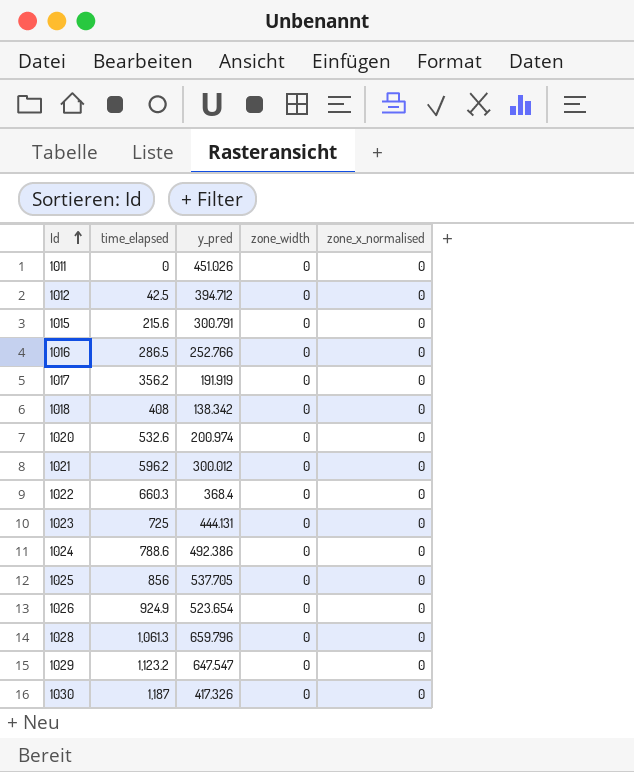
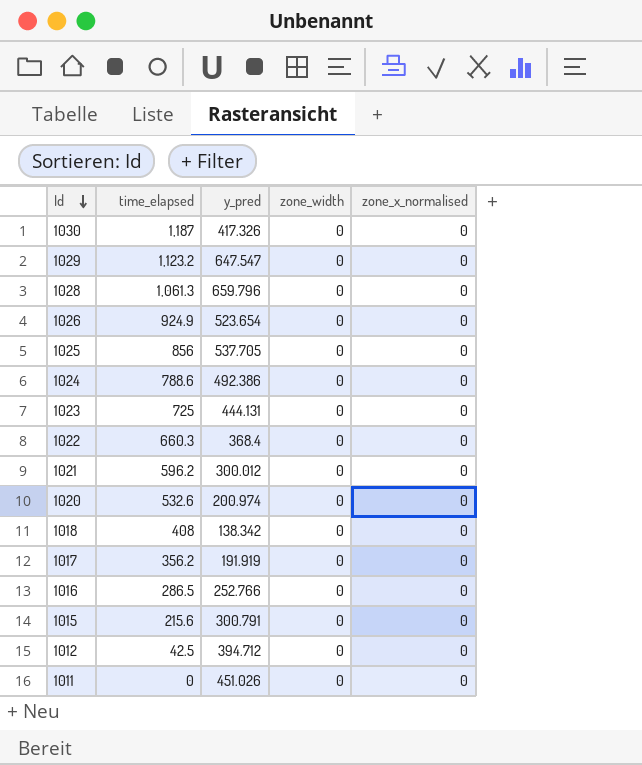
row order: Id ascending -> Id descending

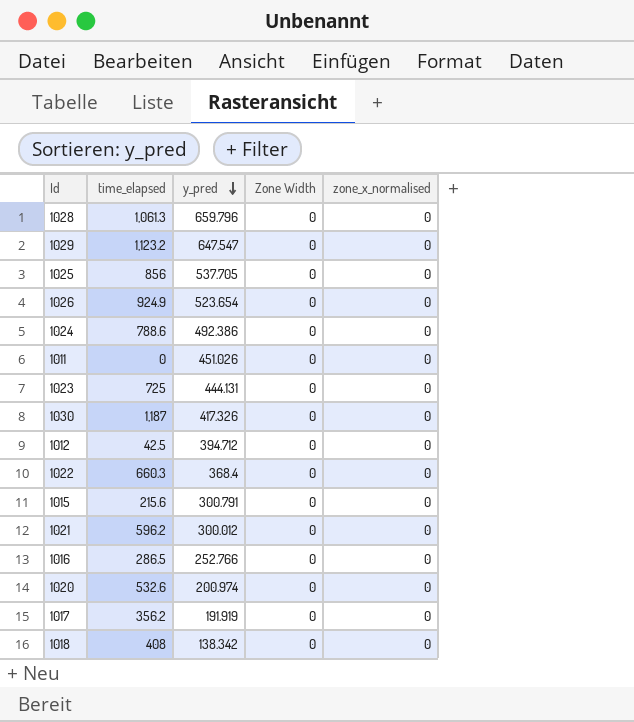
row order: Id descending -> y_pred descending
column name: zone_width -> Zone Width

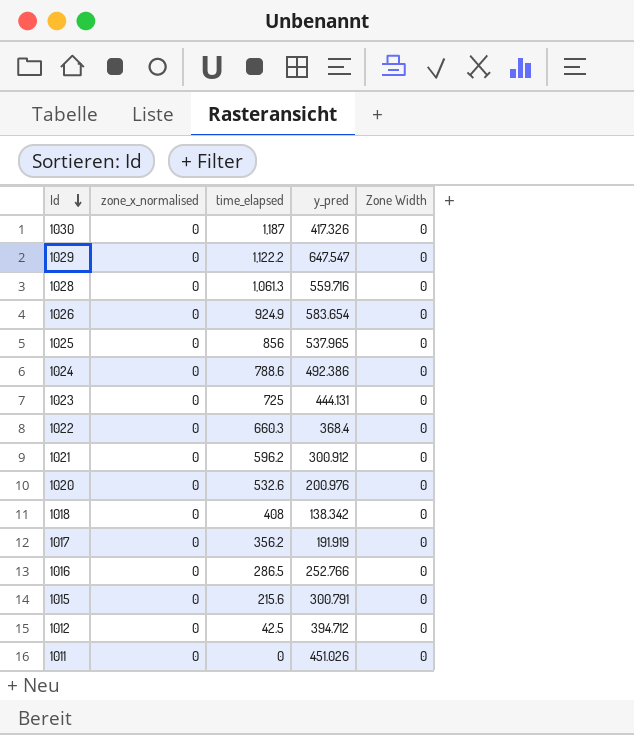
row order: y_pred descending -> Id descending
column zone_x_normalised | position: 5 -> 2
1029 | time_elapsed: 1,123.2 -> 1,122.2
1028 | y_pred: 659.796 -> 559.716
1026 | y_pred: 523.654 -> 583.654
1025 | y_pred: 537.705 -> 537.965
1021 | y_pred: 300.012 -> 300.912
1020 | y_pred: 200.974 -> 200.976

